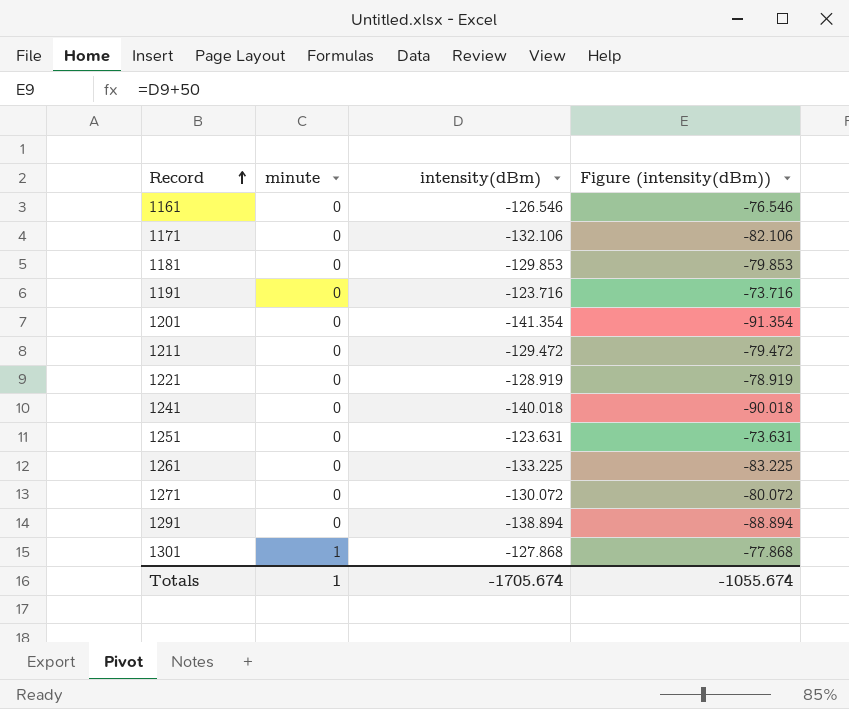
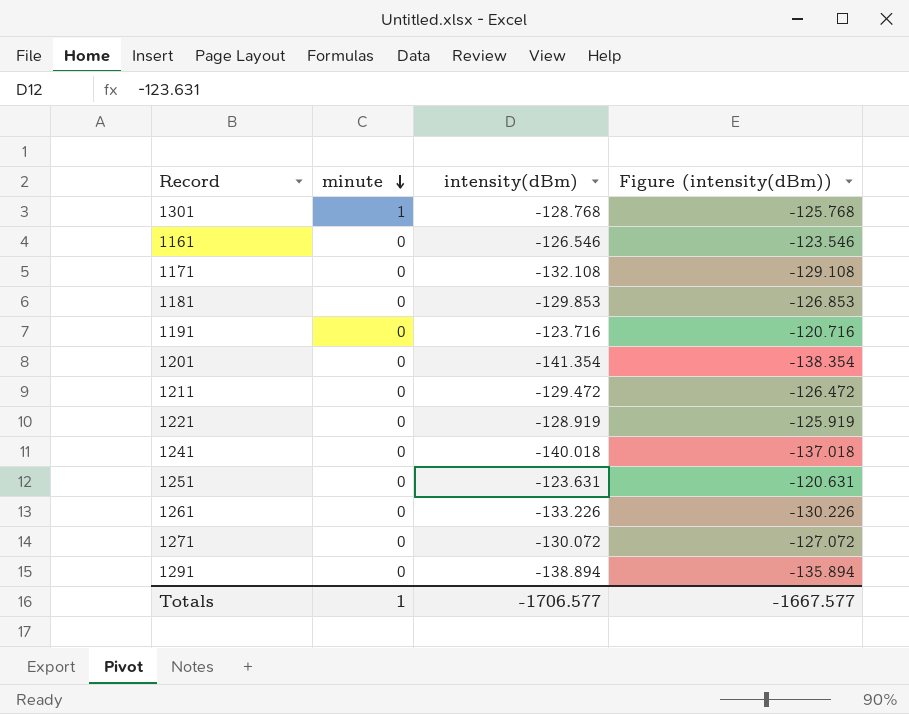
row order: Record ascending -> minute descending
column Figure (intensity(dBm)) | formula: [intensity(dBm)] + 50 -> [intensity(dBm)] + 3
1301 | intensity(dBm): -127.868 -> -128.768
1171 | intensity(dBm): -132.106 -> -132.108
1261 | intensity(dBm): -133.225 -> -133.226
Totals | intensity(dBm): -1705.674 -> -1706.577
Totals | Figure (intensity(dBm)): -1055.674 -> -1667.577

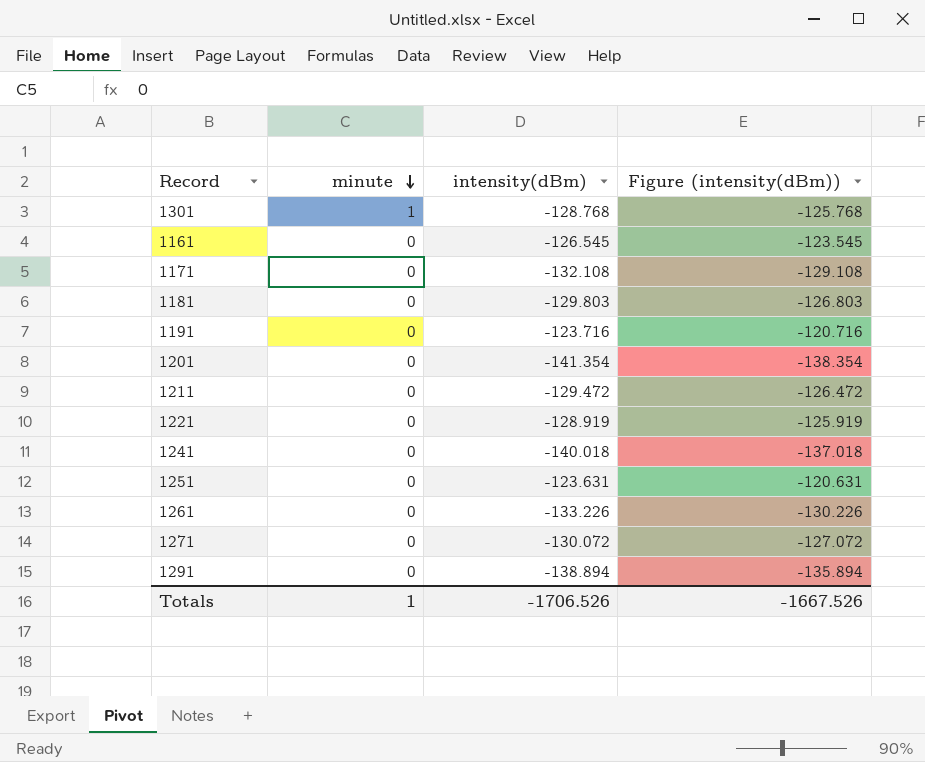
1161 | intensity(dBm): -126.546 -> -126.545
1161 | Figure (intensity(dBm)): -123.546 -> -123.545
1181 | intensity(dBm): -129.853 -> -129.803
1181 | Figure (intensity(dBm)): -126.853 -> -126.803
Totals | intensity(dBm): -1706.577 -> -1706.526
Totals | Figure (intensity(dBm)): -1667.577 -> -1667.526

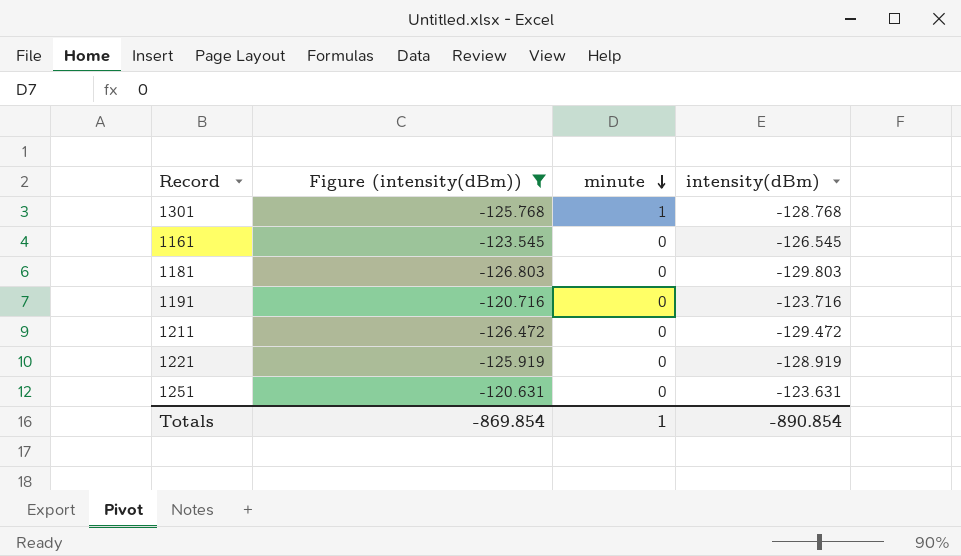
filter: none -> Figure (intensity(dBm)) >= -126.803
column Figure (intensity(dBm)) | position: 4 -> 2
Totals | Figure (intensity(dBm)): -1667.526 -> -869.854
Totals | intensity(dBm): -1706.526 -> -890.854

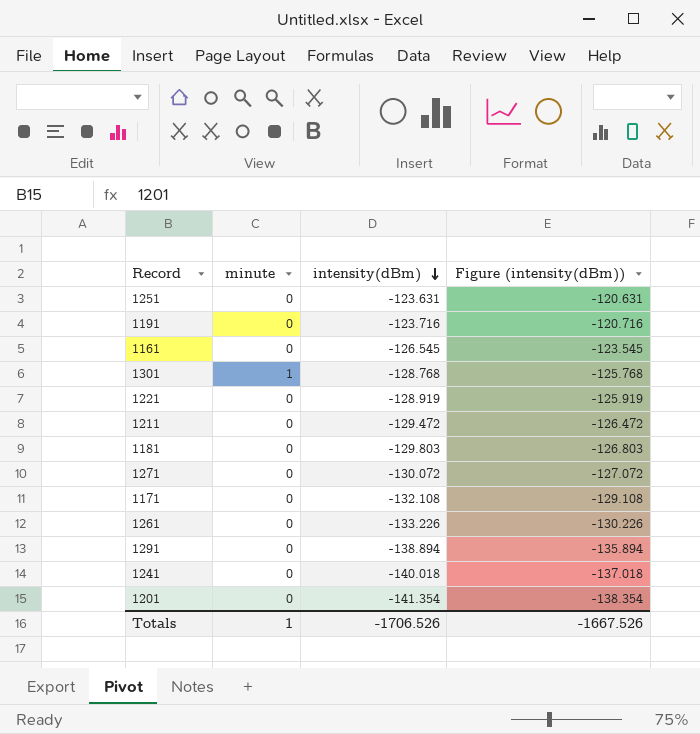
filter: Figure (intensity(dBm)) >= -126.803 -> none
row order: minute descending -> intensity(dBm) descending
column Figure (intensity(dBm)) | position: 2 -> 4
Totals | intensity(dBm): -890.854 -> -1706.526
Totals | Figure (intensity(dBm)): -869.854 -> -1667.526

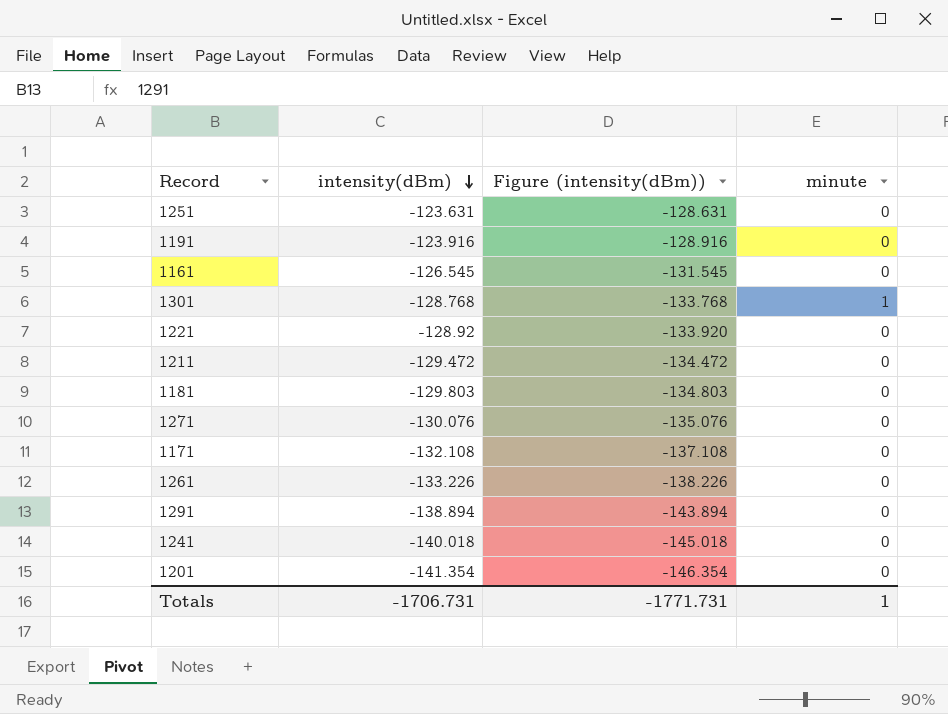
column Figure (intensity(dBm)) | formula: [intensity(dBm)] + 3 -> [intensity(dBm)] - 5
column minute | position: 2 -> 4
1191 | intensity(dBm): -123.716 -> -123.916
1221 | intensity(dBm): -128.919 -> -128.92
1271 | intensity(dBm): -130.072 -> -130.076
Totals | intensity(dBm): -1706.526 -> -1706.731
Totals | Figure (intensity(dBm)): -1667.526 -> -1771.731

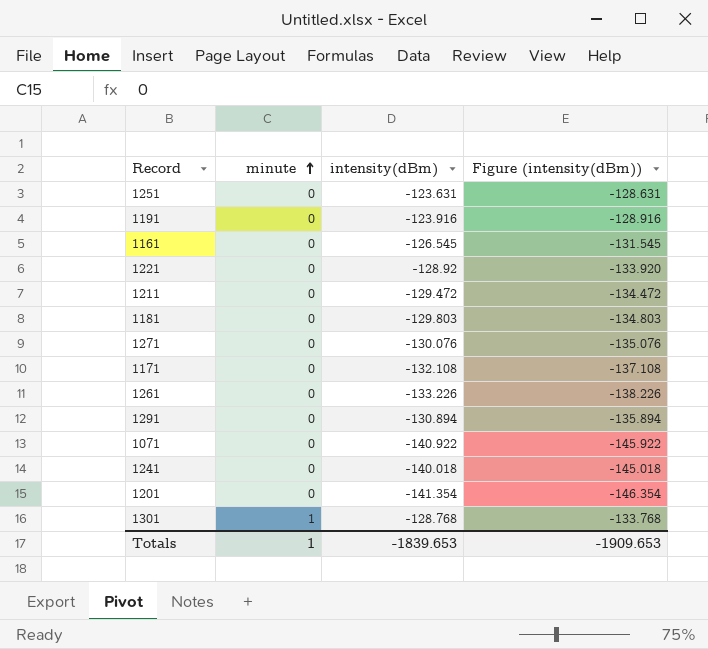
row order: intensity(dBm) descending -> minute ascending
column minute | position: 4 -> 2
1291 | intensity(dBm): -138.894 -> -130.894
1291 | Figure (intensity(dBm)): -143.894 -> -135.894
row 1071: none -> 0 | -140.922 | -145.922
Totals | intensity(dBm): -1706.731 -> -1839.653
Totals | Figure (intensity(dBm)): -1771.731 -> -1909.653

